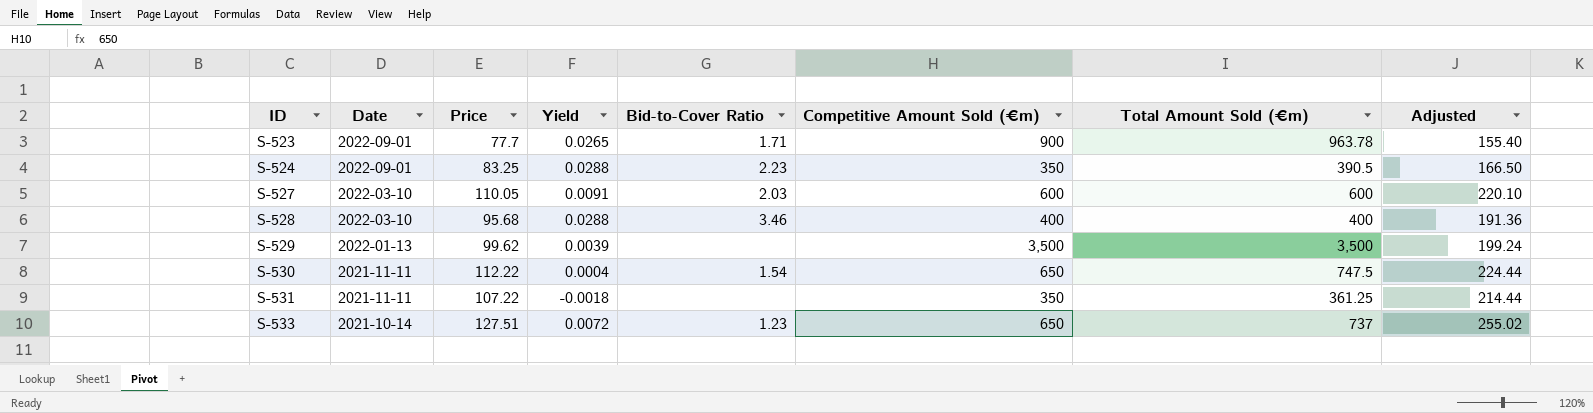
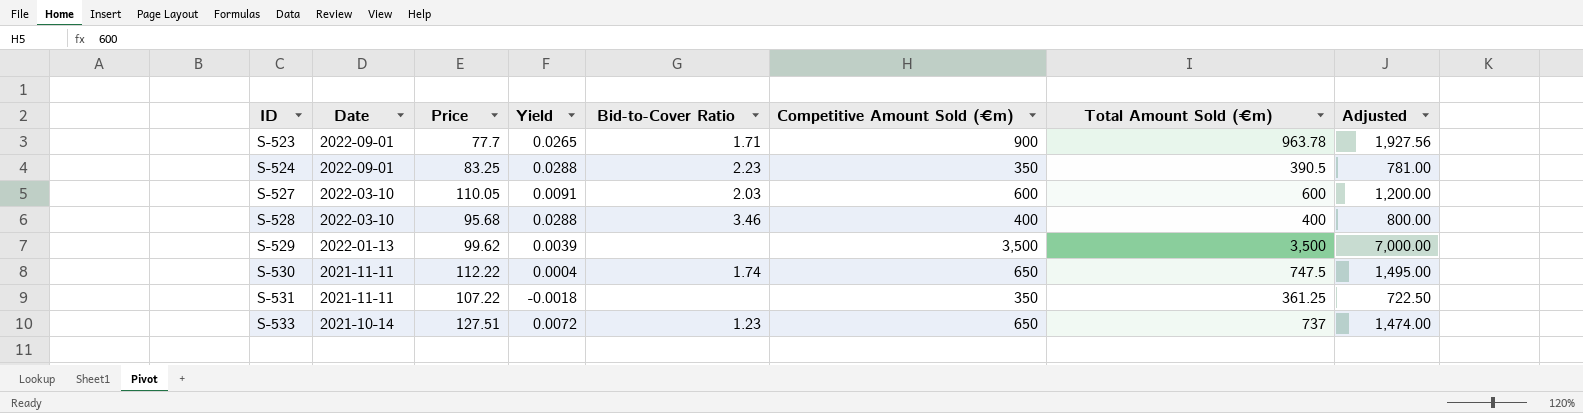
column Adjusted | formula: [Price] * 2 -> [Total Amount Sold (€m)] * 2
S-530 | Bid-to-Cover Ratio: 1.54 -> 1.74

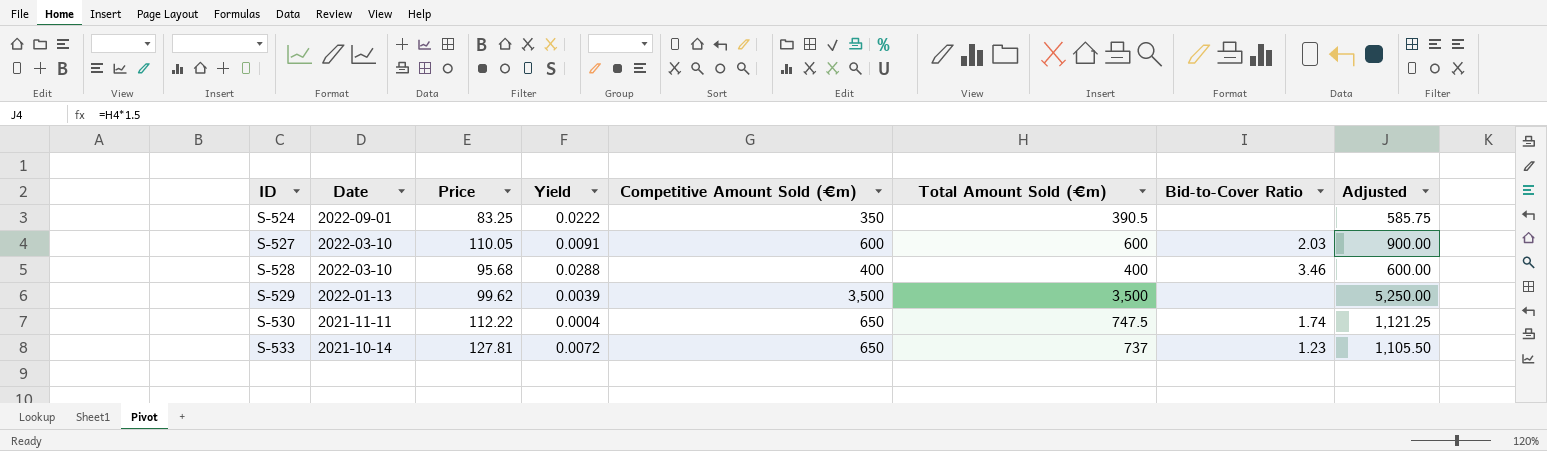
column Bid-to-Cover Ratio | position: 5 -> 7
column Adjusted | formula: [Total Amount Sold (€m)] * 2 -> [Total Amount Sold (€m)] * 1.5
row S-523: 2022-09-01 | 77.7 | 0.0265 | 1.71 | 900 | 963.78 | 1,927.56 -> none
row S-531: 2021-11-11 | 107.22 | -0.0018 | none | 350 | 361.25 | 722.50 -> none
S-524 | Yield: 0.0288 -> 0.0222
S-524 | Bid-to-Cover Ratio: 2.23 -> none
S-533 | Price: 127.51 -> 127.81

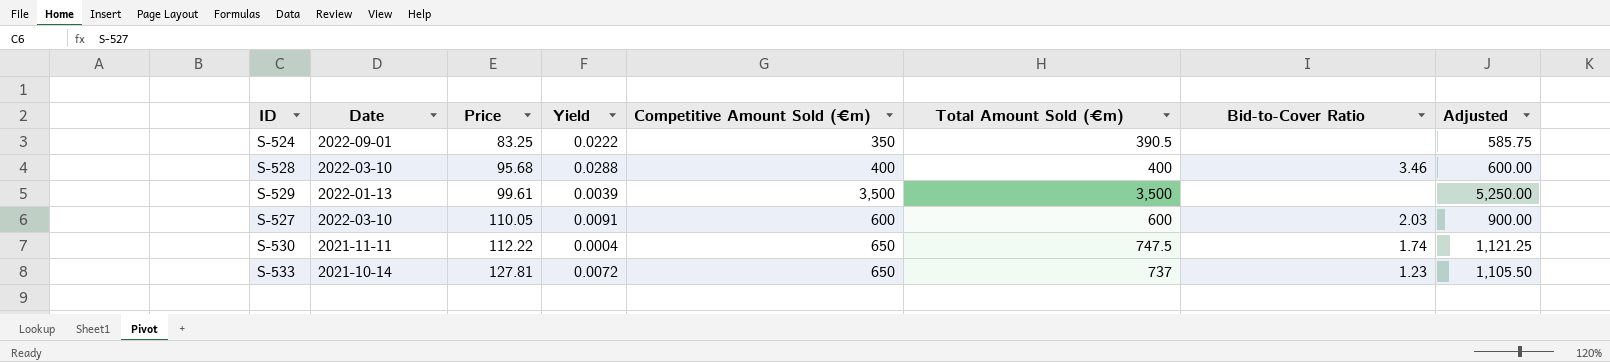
row order: ID ascending -> Price ascending
S-529 | Price: 99.62 -> 99.61

